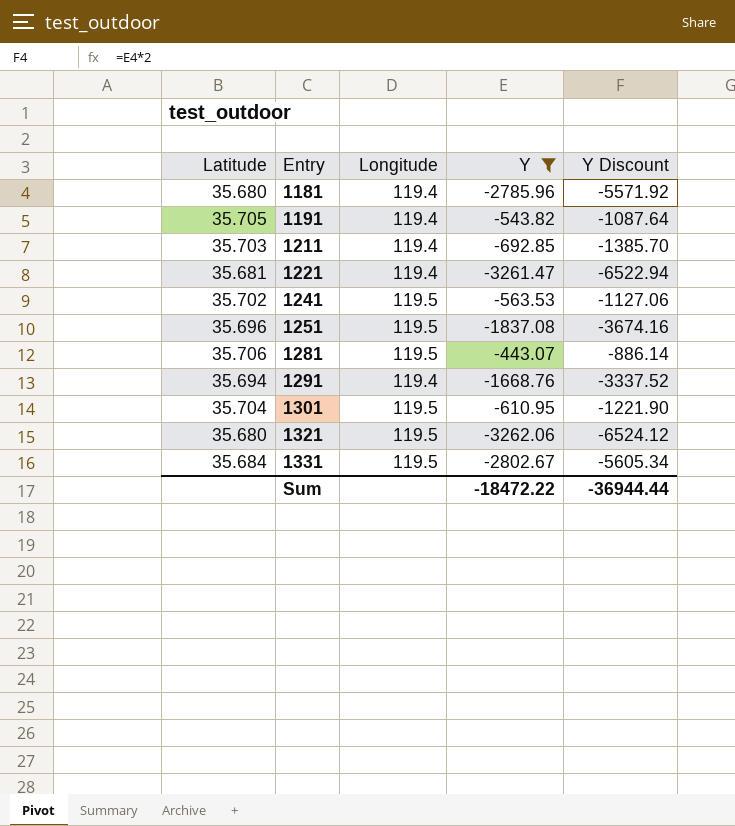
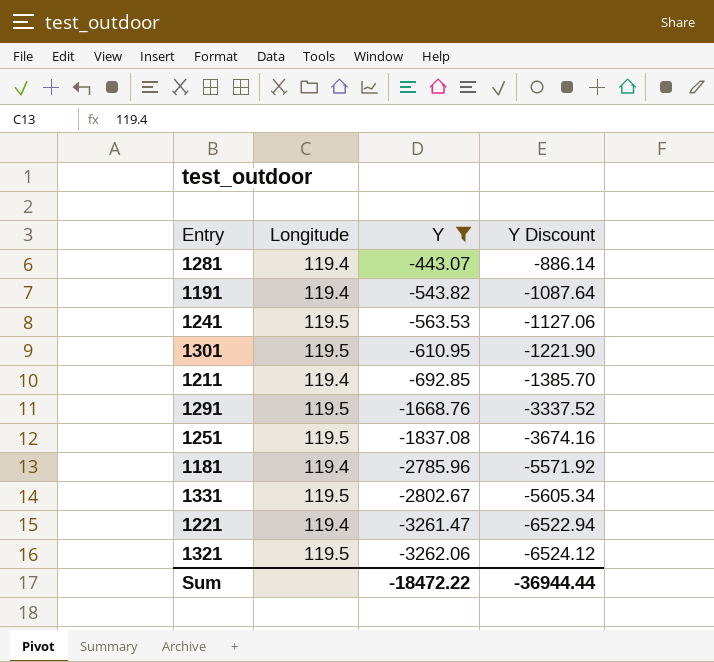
row order: Entry ascending -> Y descending
column Latitude | position: 1 -> none
1281 | Longitude: 119.5 -> 119.4
1291 | Longitude: 119.4 -> 119.5

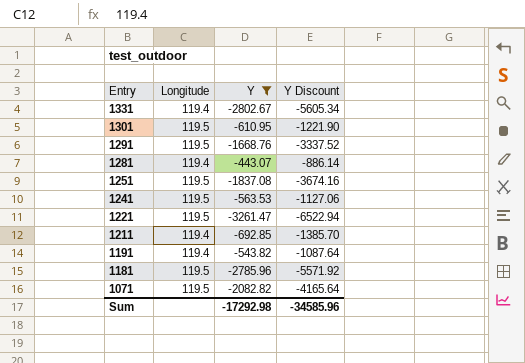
row order: Y descending -> Entry descending
row 1321: 119.5 | -3262.06 | -6524.12 -> none
1331 | Longitude: 119.5 -> 119.4
1221 | Longitude: 119.4 -> 119.5
1181 | Longitude: 119.4 -> 119.5
row 1071: none -> 119.5 | -2082.82 | -4165.64
Sum | Y: -18472.22 -> -17292.98
Sum | Y Discount: -36944.44 -> -34585.96

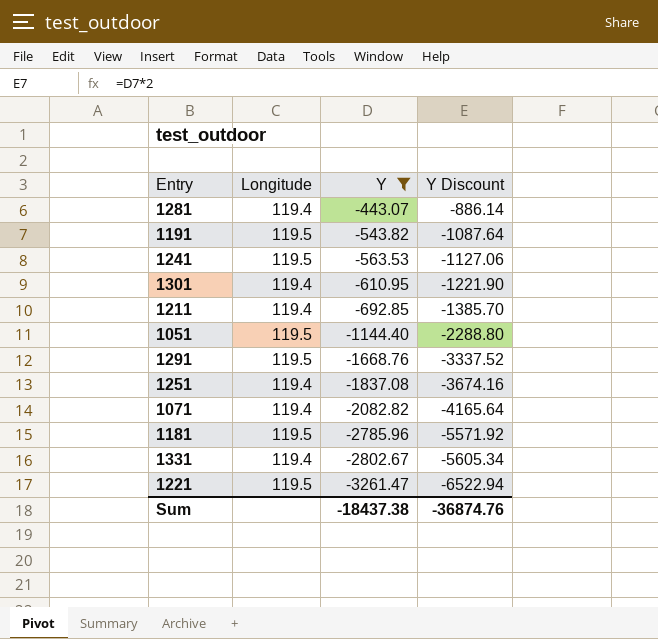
row order: Entry descending -> Y descending
1191 | Longitude: 119.4 -> 119.5
1301 | Longitude: 119.5 -> 119.4
row 1051: none -> 119.5 | -1144.40 | -2288.80
1251 | Longitude: 119.5 -> 119.4
1071 | Longitude: 119.5 -> 119.4
Sum | Y: -17292.98 -> -18437.38
Sum | Y Discount: -34585.96 -> -36874.76

